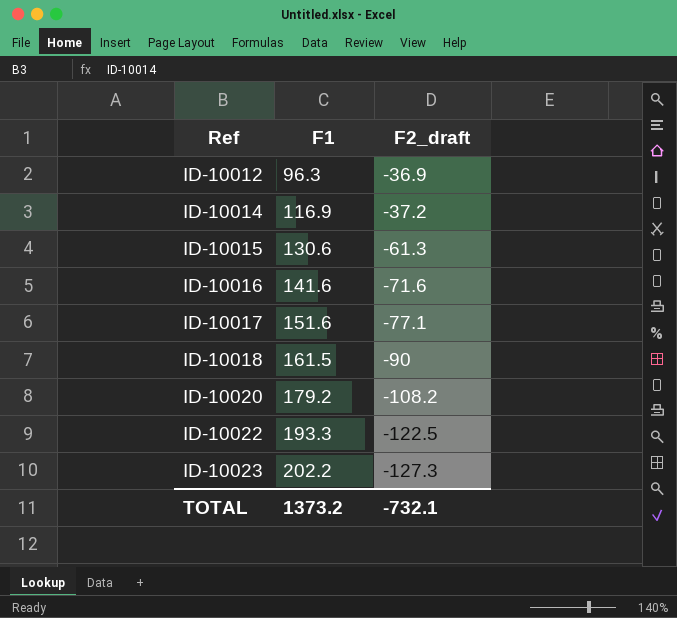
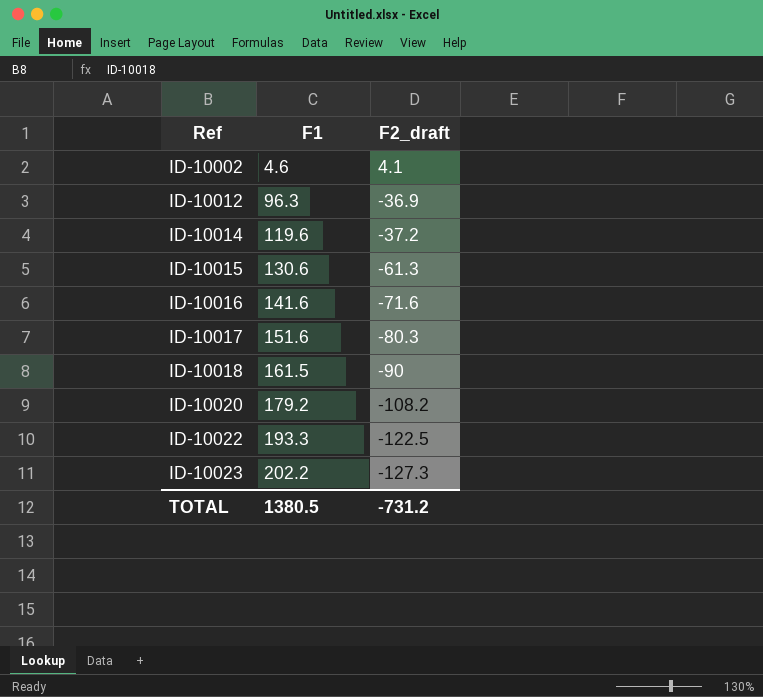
row ID-10002: none -> 4.6 | 4.1
ID-10014 | F1: 116.9 -> 119.6
ID-10017 | F2_draft: -77.1 -> -80.3
TOTAL | F1: 1373.2 -> 1380.5
TOTAL | F2_draft: -732.1 -> -731.2

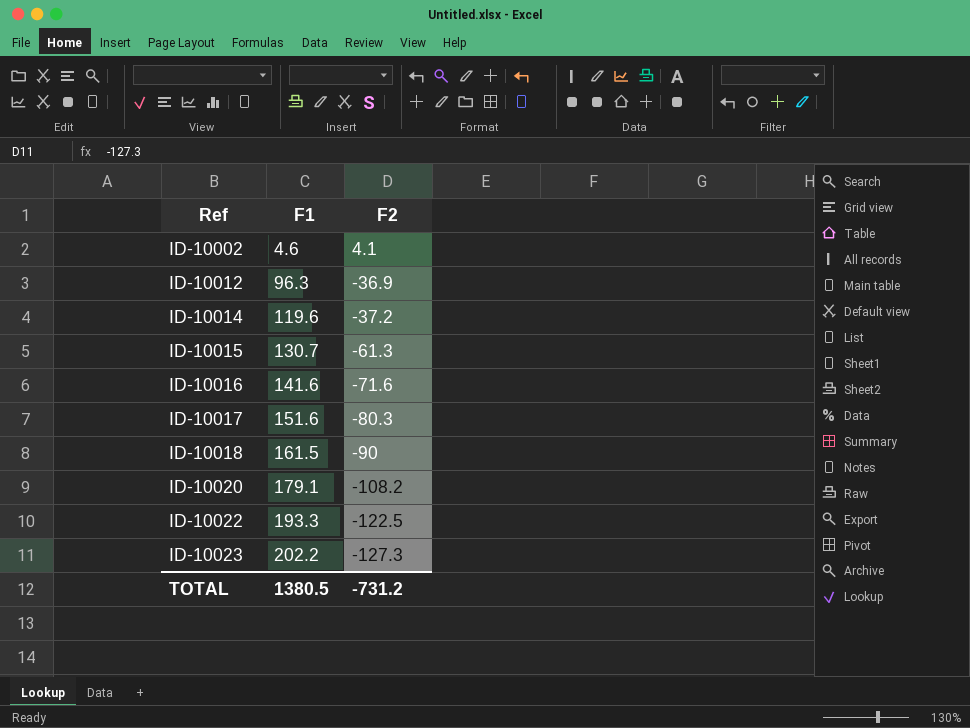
column name: F2_draft -> F2
ID-10015 | F1: 130.6 -> 130.7
ID-10020 | F1: 179.2 -> 179.1

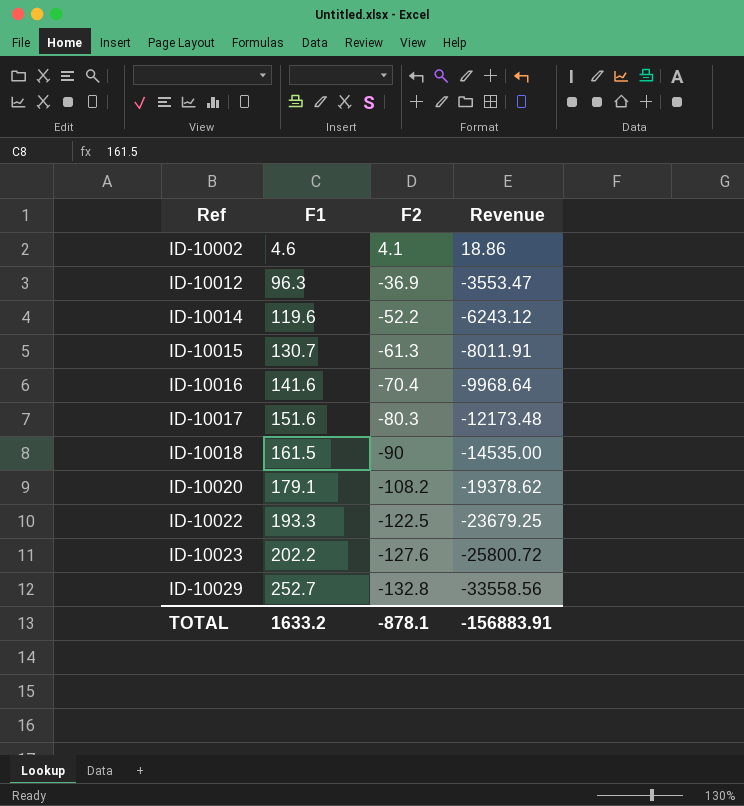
column Revenue | formula: none -> [F1] * [F2]
ID-10014 | F2: -37.2 -> -52.2
ID-10016 | F2: -71.6 -> -70.4
ID-10023 | F2: -127.3 -> -127.6
row ID-10029: none -> 252.7 | -132.8 | -33558.56
TOTAL | F1: 1380.5 -> 1633.2
TOTAL | F2: -731.2 -> -878.1

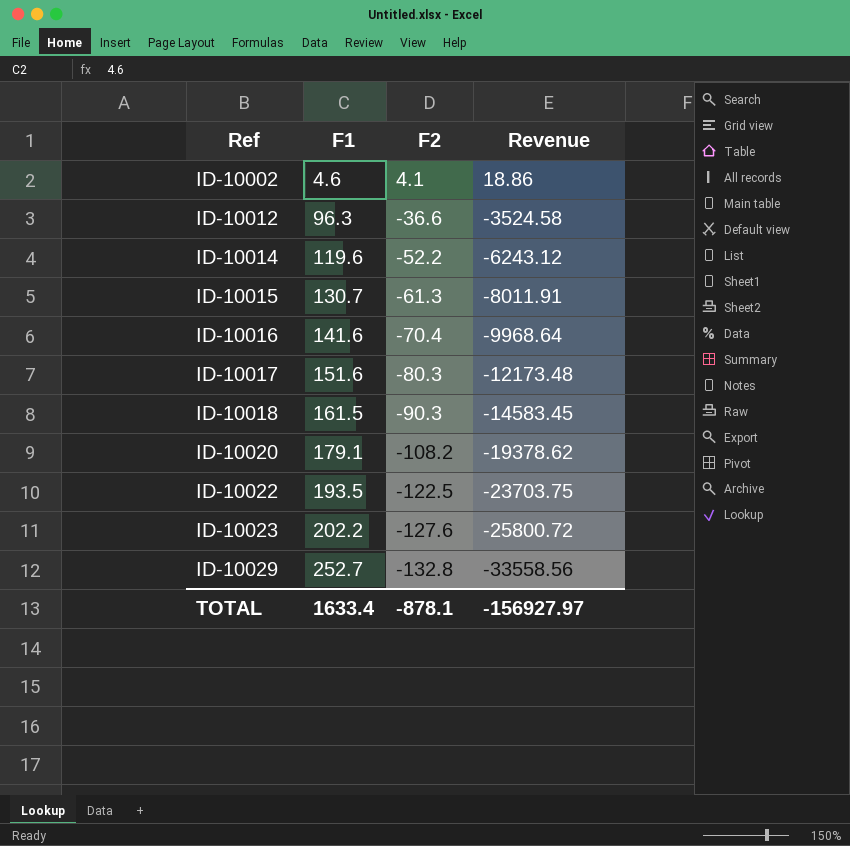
ID-10012 | F2: -36.9 -> -36.6
ID-10012 | Revenue: -3553.47 -> -3524.58
ID-10018 | F2: -90 -> -90.3
ID-10018 | Revenue: -14535.00 -> -14583.45
ID-10022 | F1: 193.3 -> 193.5
ID-10022 | Revenue: -23679.25 -> -23703.75
TOTAL | F1: 1633.2 -> 1633.4
TOTAL | Revenue: -156883.91 -> -156927.97

